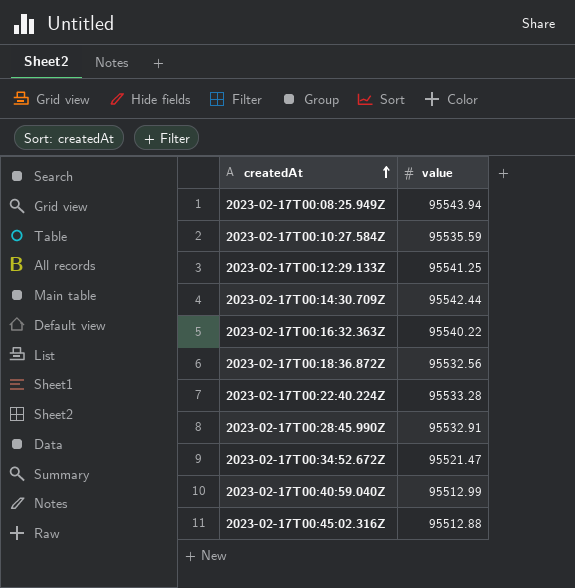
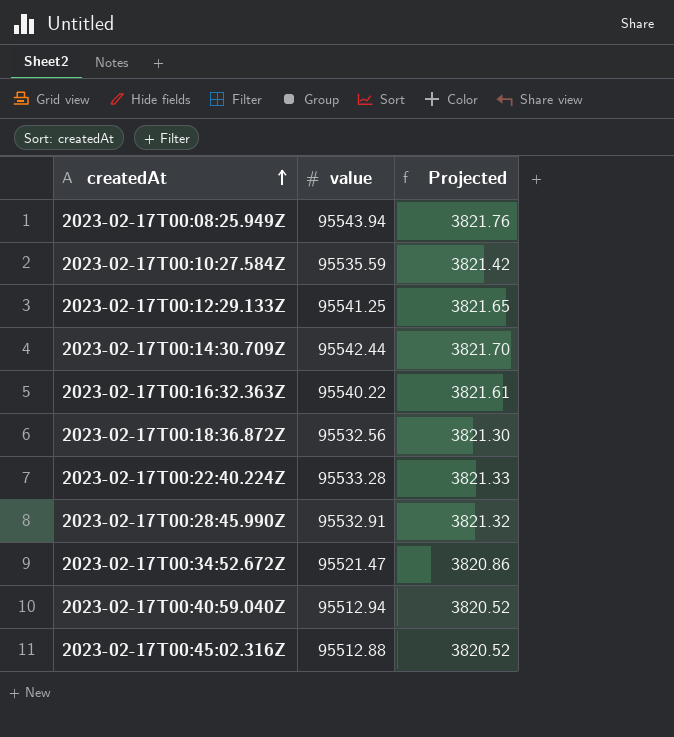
column Projected | formula: none -> [value] * 0.04
2023-02-17T00:40:59.040Z | value: 95512.99 -> 95512.94

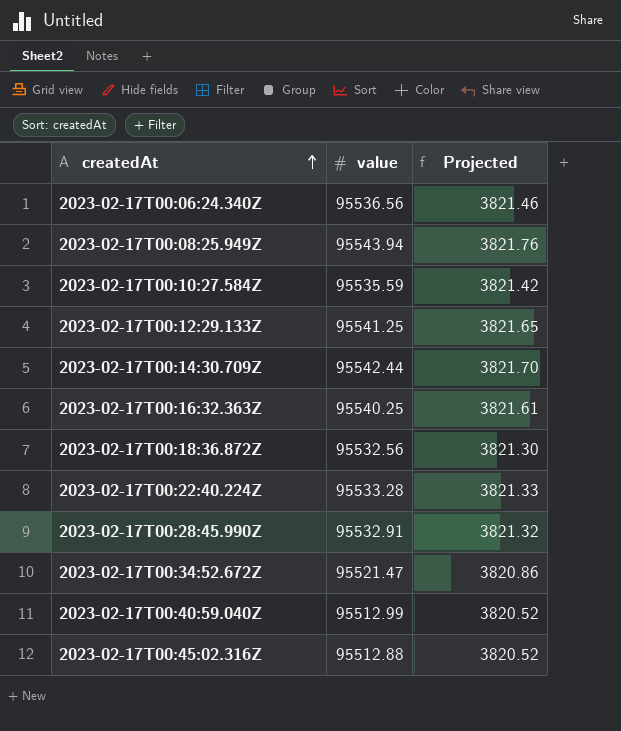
row 2023-02-17T00:06:24.340Z: none -> 95536.56 | 3821.46
2023-02-17T00:16:32.363Z | value: 95540.22 -> 95540.25
2023-02-17T00:40:59.040Z | value: 95512.94 -> 95512.99

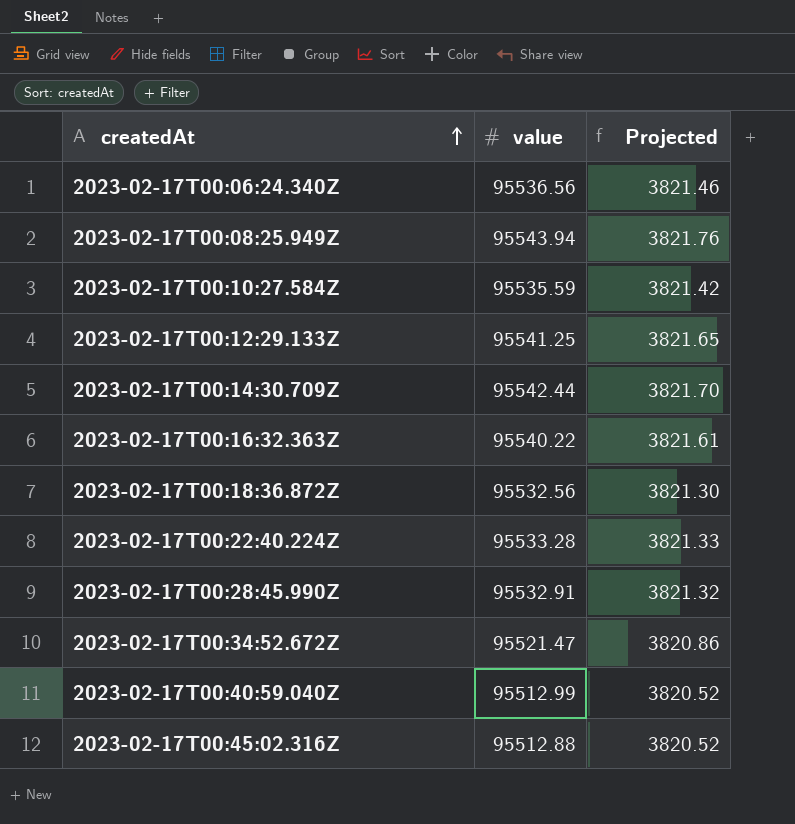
2023-02-17T00:16:32.363Z | value: 95540.25 -> 95540.22

